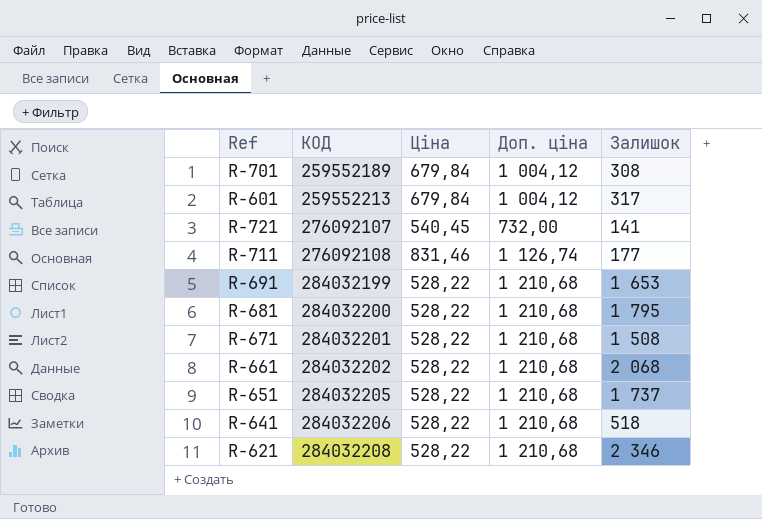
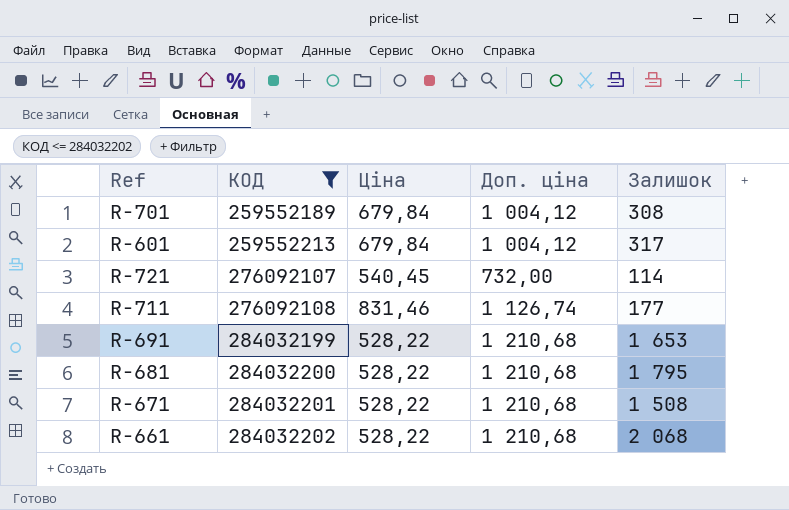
filter: none -> КОД <= 284032202
R-721 | Залишок: 141 -> 114

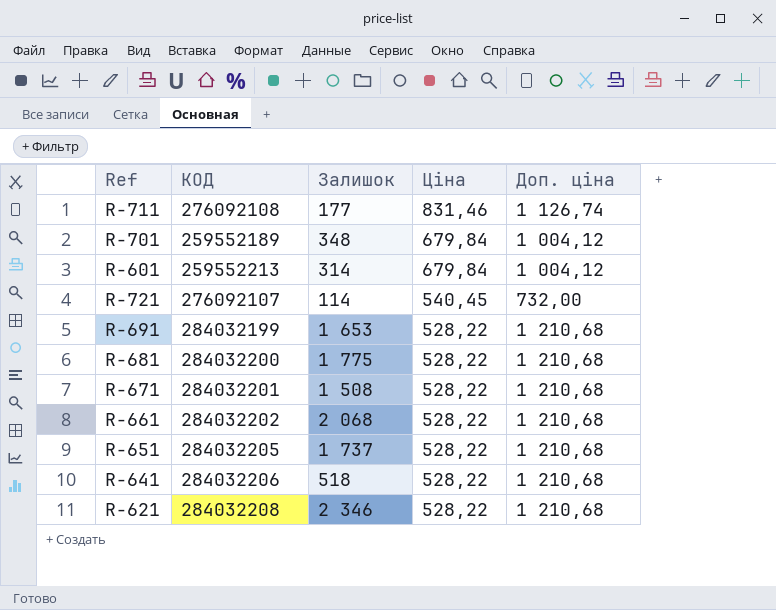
filter: КОД <= 284032202 -> none
row order: КОД ascending -> Ціна descending
column Залишок | position: 5 -> 3
R-701 | Залишок: 308 -> 348
R-601 | Залишок: 317 -> 314
R-681 | Залишок: 1 795 -> 1 775

